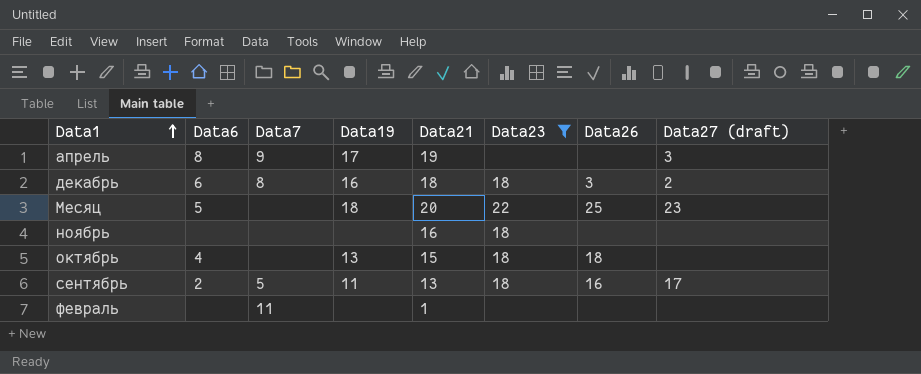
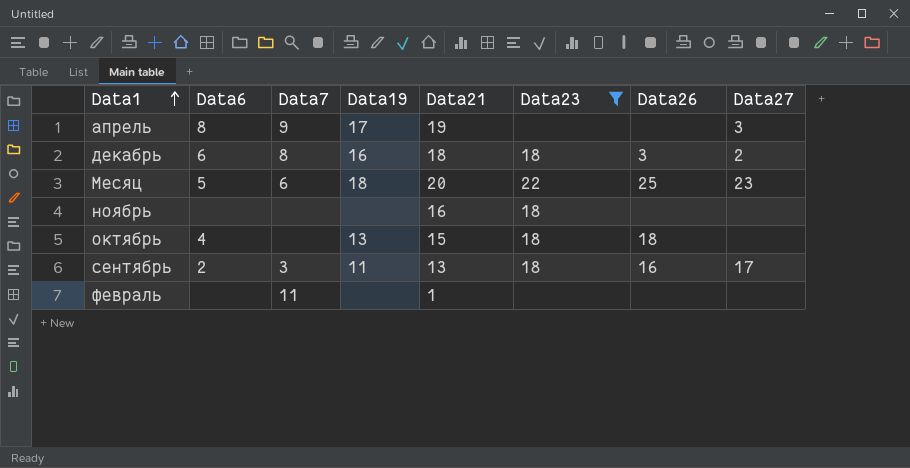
column name: Data27 (draft) -> Data27
Месяц | Data7: none -> 6
сентябрь | Data7: 5 -> 3

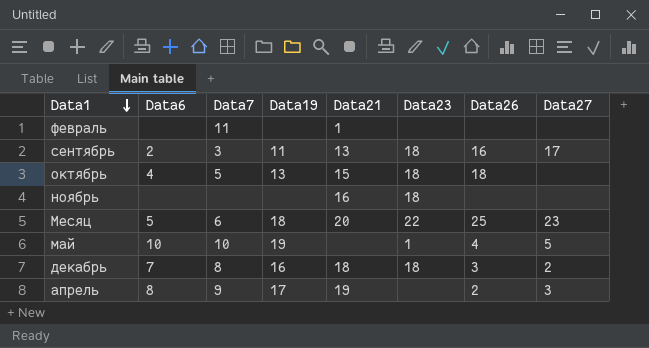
filter: Data23 != 1 -> none
row order: Data1 ascending -> Data1 descending
октябрь | Data7: none -> 5
декабрь | Data6: 6 -> 7
апрель | Data26: none -> 2

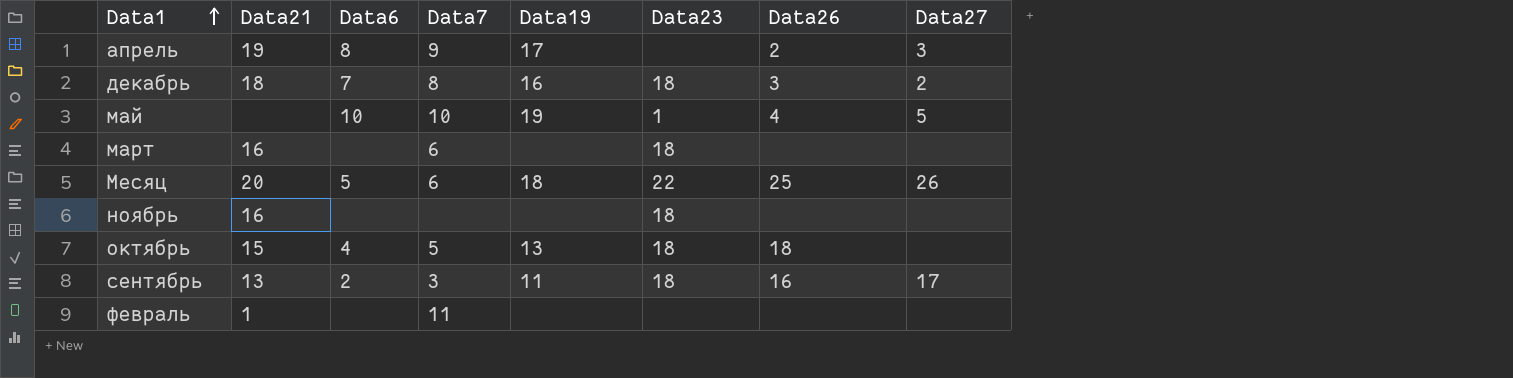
row order: Data1 descending -> Data1 ascending
column Data21 | position: 5 -> 2
row март: none -> 16 | none | 6 | none | 18 | none | none
Месяц | Data27: 23 -> 26

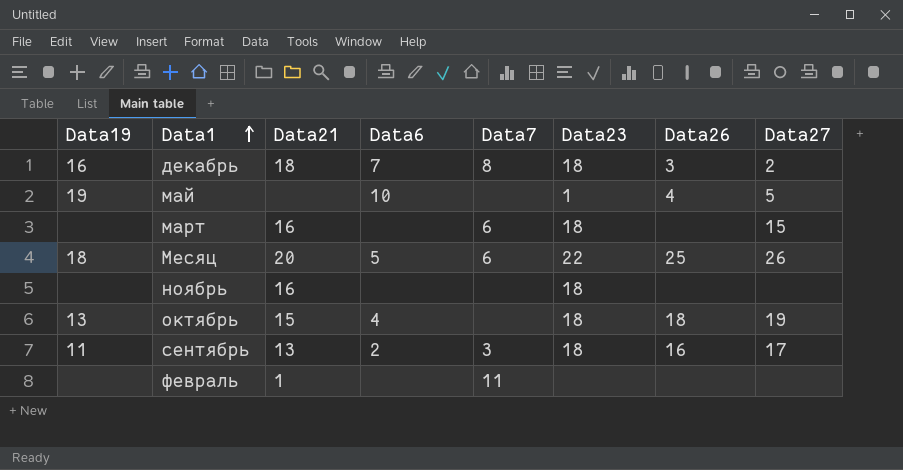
column Data19 | position: 5 -> 1
row апрель: 19 | 8 | 9 | 17 | none | 2 | 3 -> none
май | Data7: 10 -> none
март | Data27: none -> 15
октябрь | Data7: 5 -> none
октябрь | Data27: none -> 19

